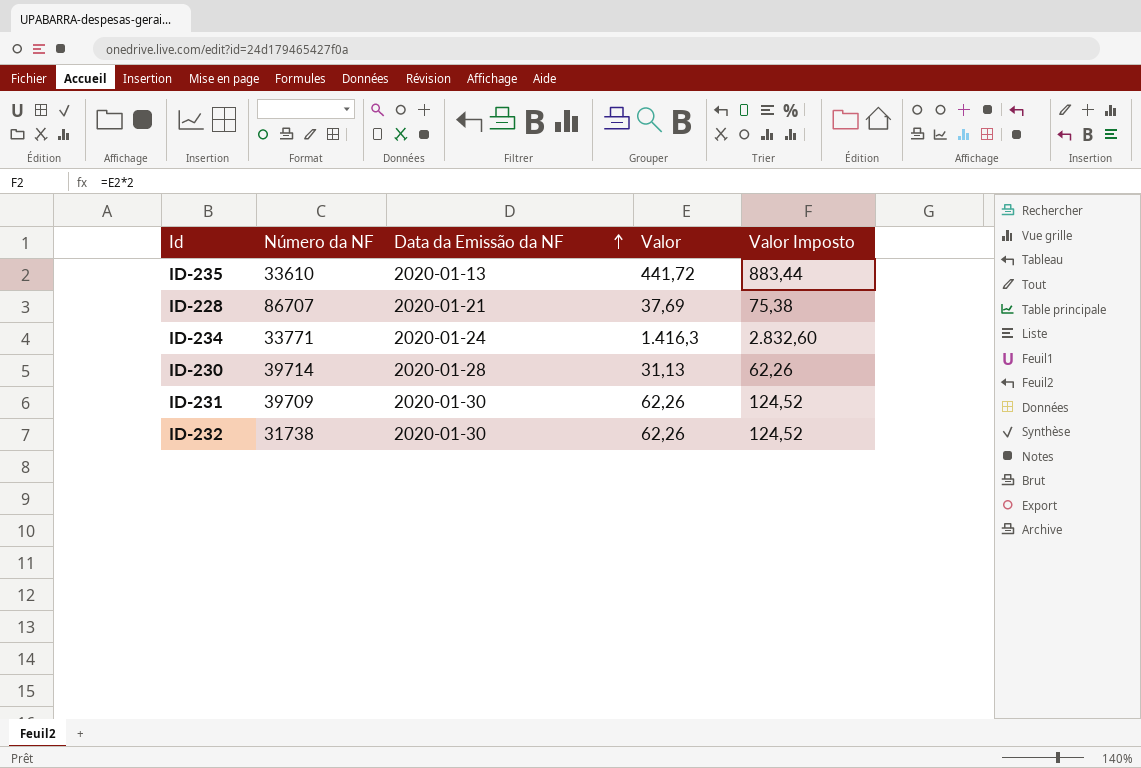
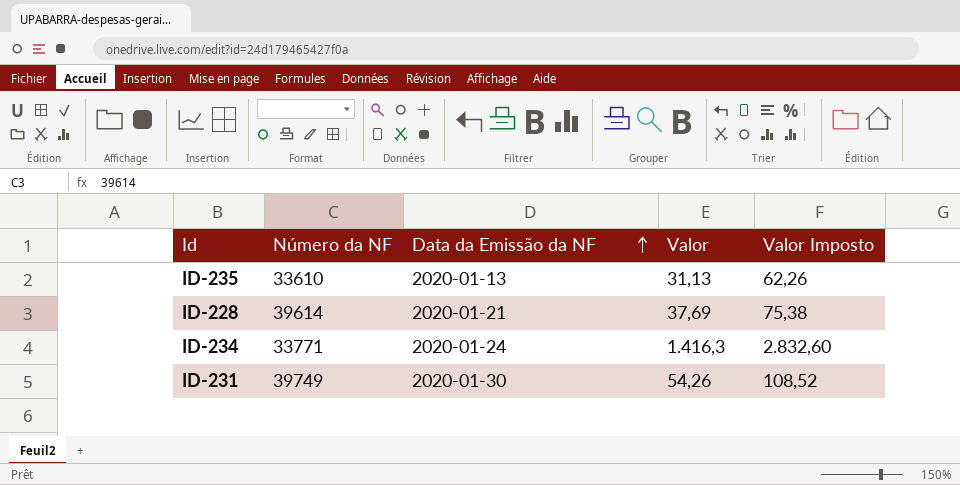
row ID-230: 39714 | 2020-01-28 | 31,13 | 62,26 -> none
row ID-232: 31738 | 2020-01-30 | 62,26 | 124,52 -> none
ID-235 | Valor: 441,72 -> 31,13
ID-235 | Valor Imposto: 883,44 -> 62,26
ID-228 | Número da NF: 86707 -> 39614
ID-231 | Número da NF: 39709 -> 39749
ID-231 | Valor: 62,26 -> 54,26
ID-231 | Valor Imposto: 124,52 -> 108,52

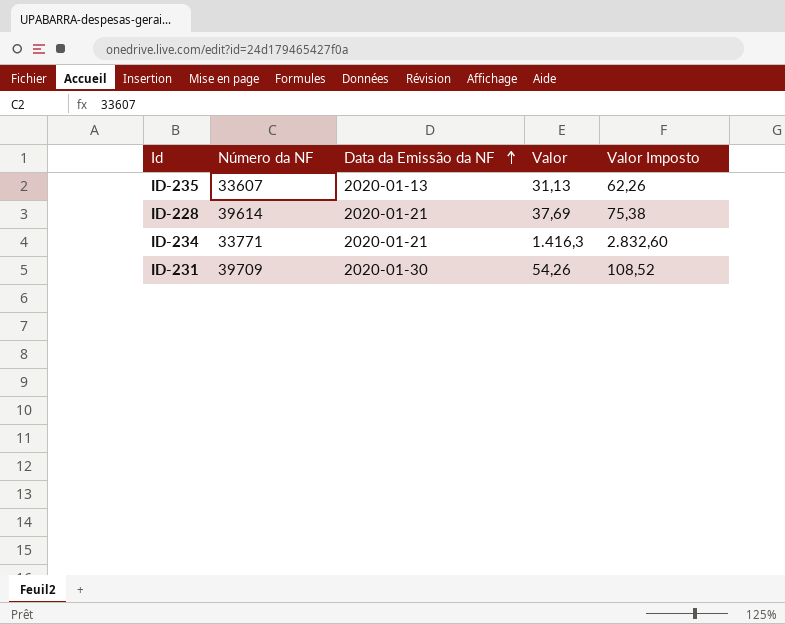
ID-235 | Número da NF: 33610 -> 33607
ID-234 | Data da Emissão da NF: 2020-01-24 -> 2020-01-21
ID-231 | Número da NF: 39749 -> 39709

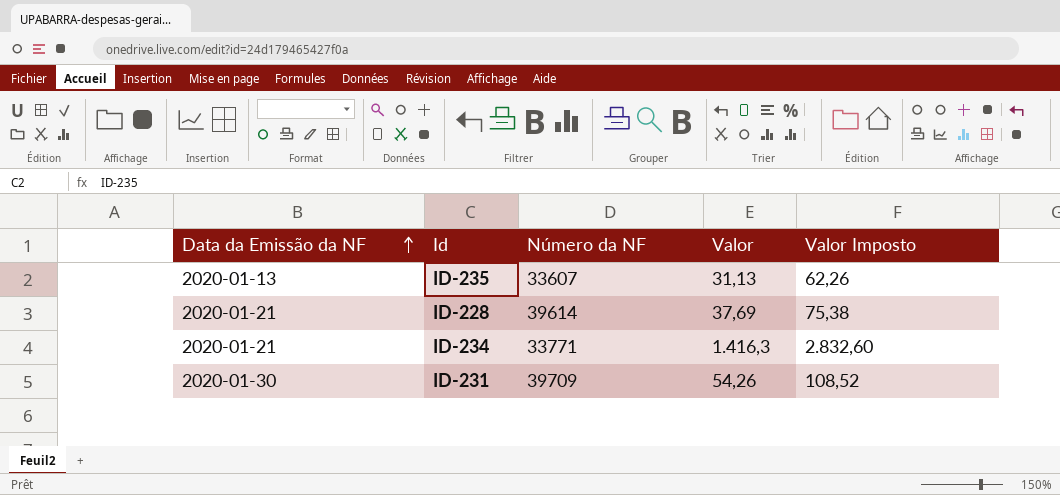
column Data da Emissão da NF | position: 3 -> 1

